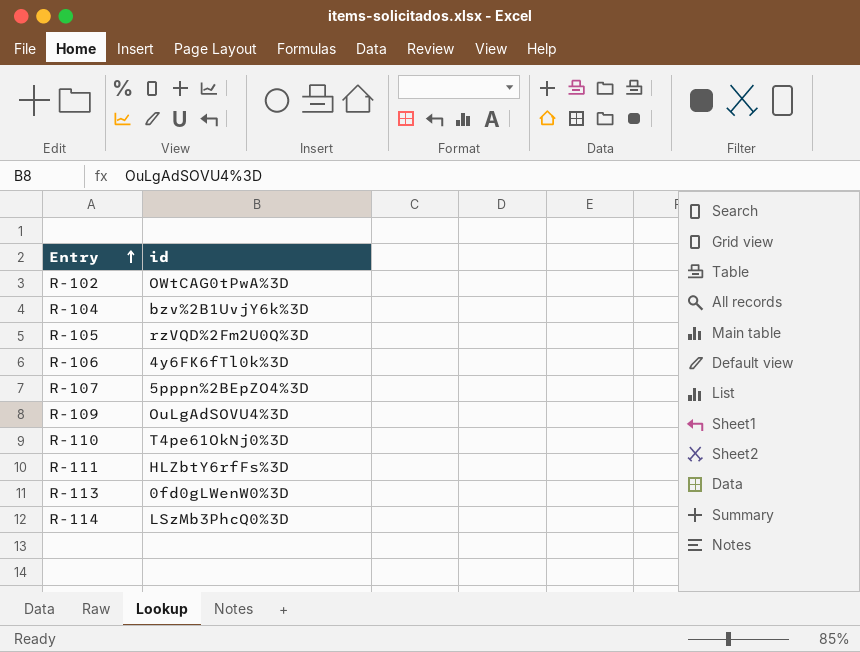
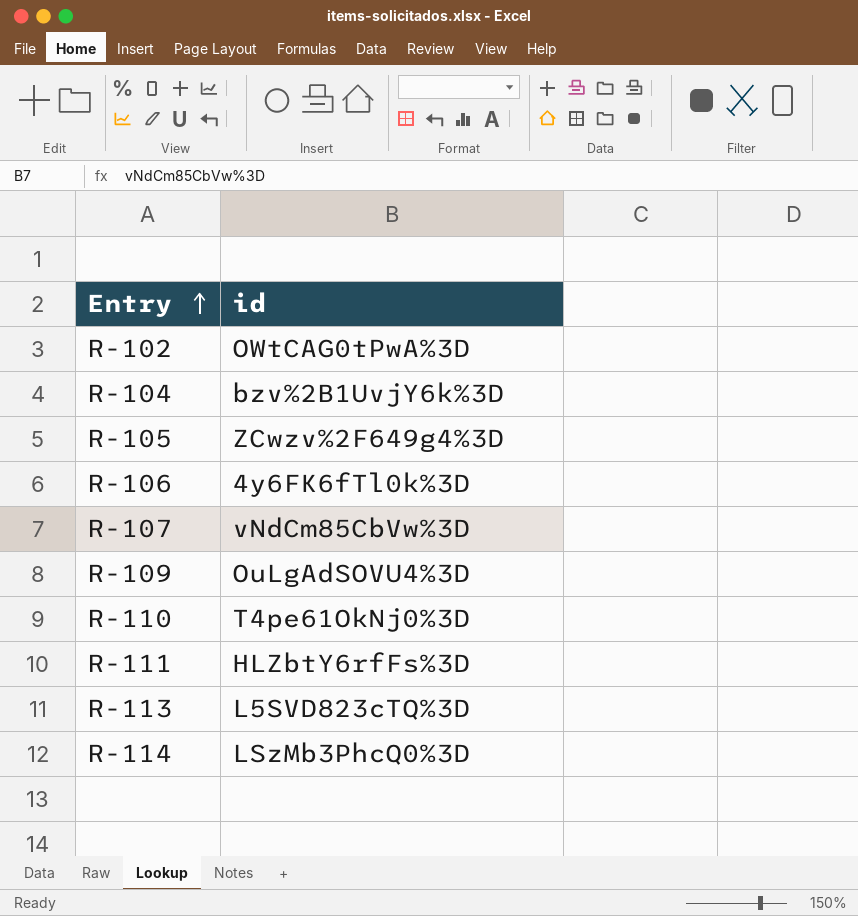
R-105 | id: rzVQD%2Fm2U0Q%3D -> ZCwzv%2F649g4%3D
R-107 | id: 5pppn%2BEpZO4%3D -> vNdCm85CbVw%3D
R-113 | id: 0fd0gLWenW0%3D -> L5SVD823cTQ%3D

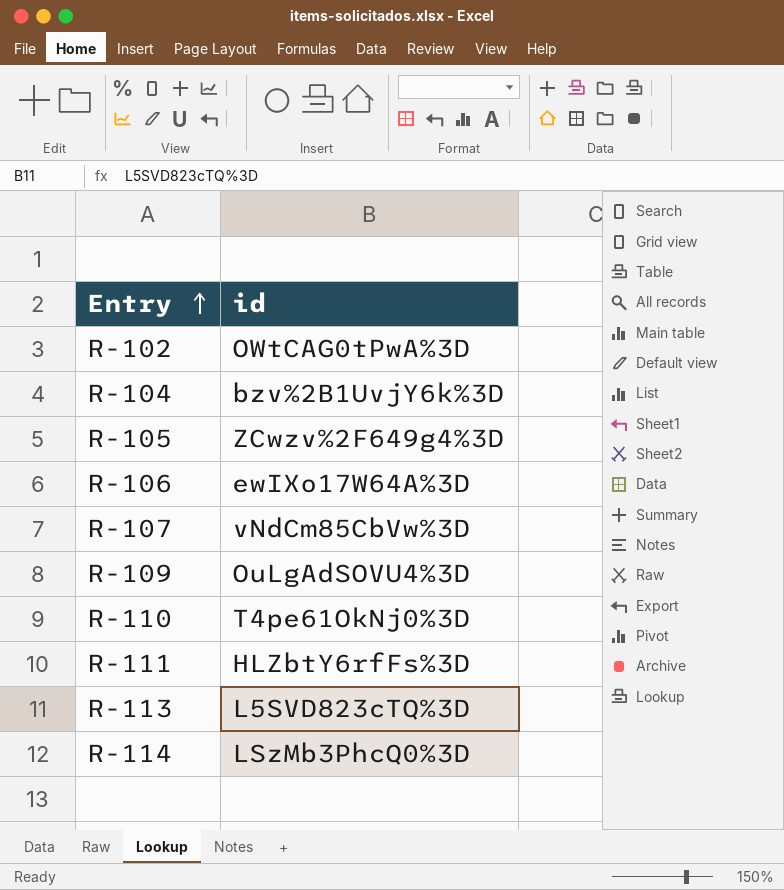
R-106 | id: 4y6FK6fTl0k%3D -> ewIXo17W64A%3D

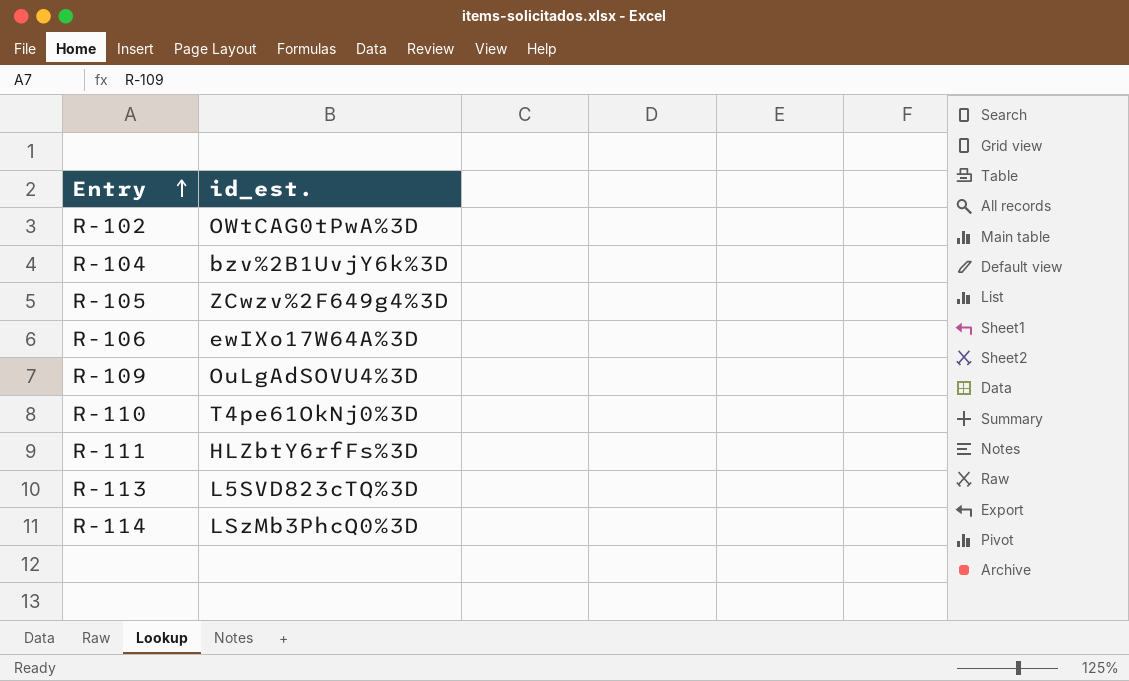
column name: id -> id_est.
row R-107: vNdCm85CbVw%3D -> none

